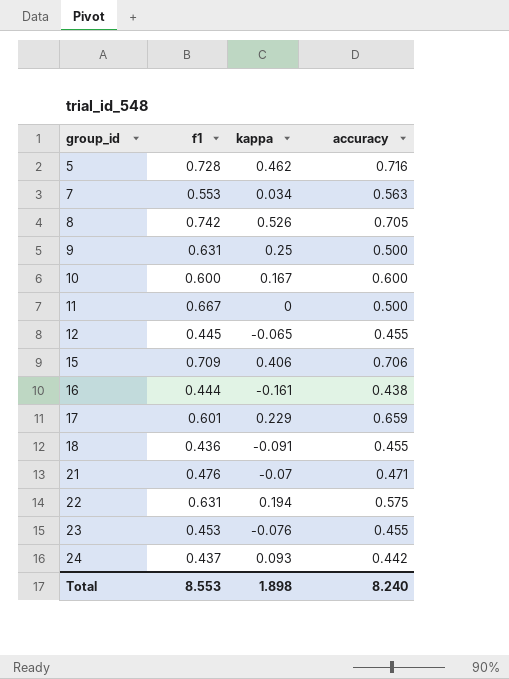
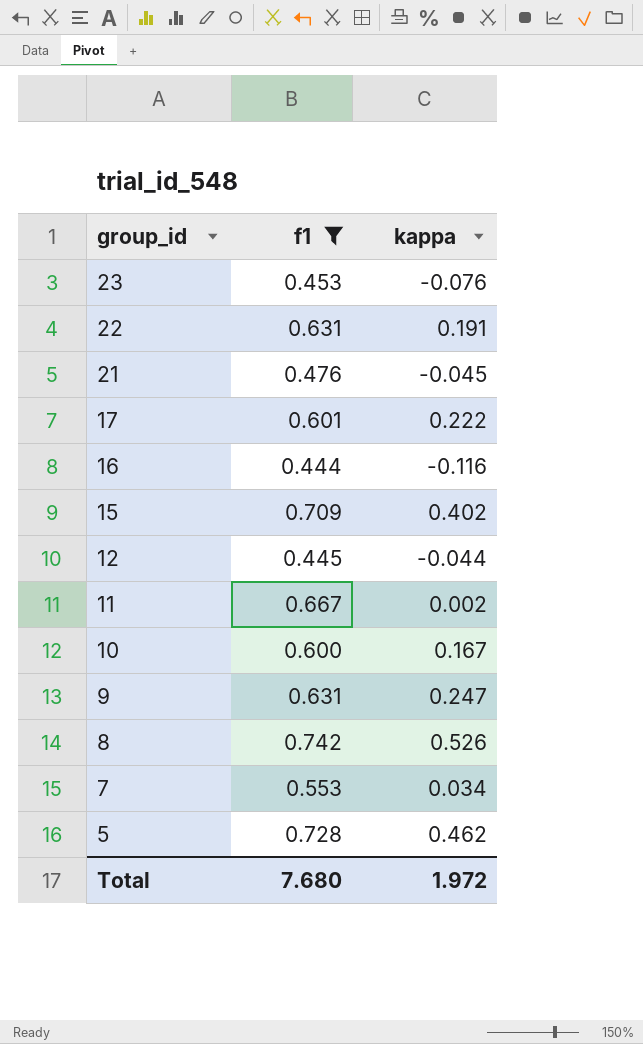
filter: none -> f1 >= 0.444
row order: group_id ascending -> group_id descending
column accuracy | position: 4 -> none
22 | kappa: 0.194 -> 0.191
21 | kappa: -0.07 -> -0.045
17 | kappa: 0.229 -> 0.222
16 | kappa: -0.161 -> -0.116
15 | kappa: 0.406 -> 0.402
12 | kappa: -0.065 -> -0.044
11 | kappa: 0 -> 0.002
9 | kappa: 0.25 -> 0.247
Total | f1: 8.553 -> 7.680
Total | kappa: 1.898 -> 1.972

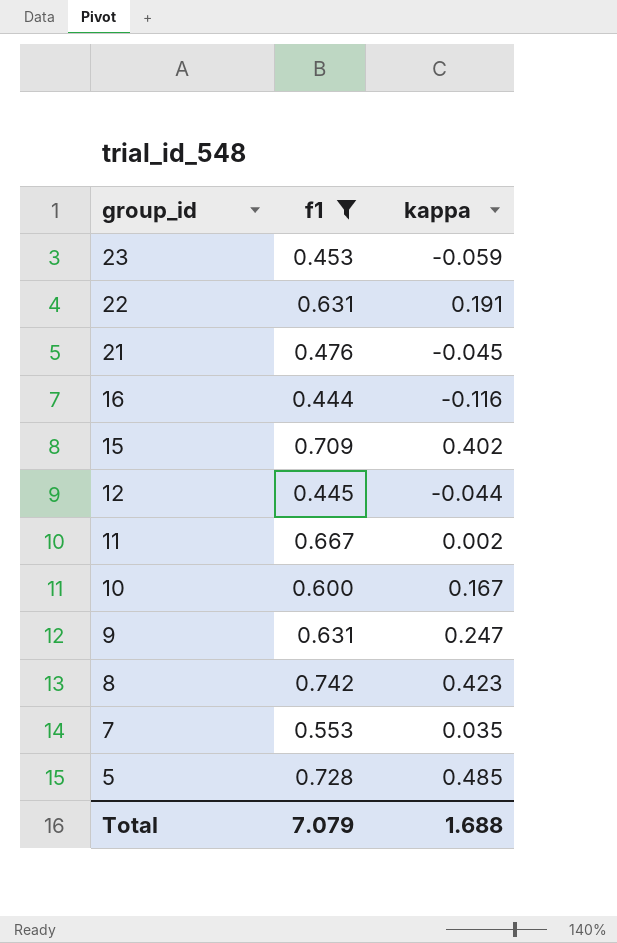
row 17: 0.601 | 0.222 -> none
23 | kappa: -0.076 -> -0.059
8 | kappa: 0.526 -> 0.423
7 | kappa: 0.034 -> 0.035
5 | kappa: 0.462 -> 0.485
Total | f1: 7.680 -> 7.079
Total | kappa: 1.972 -> 1.688

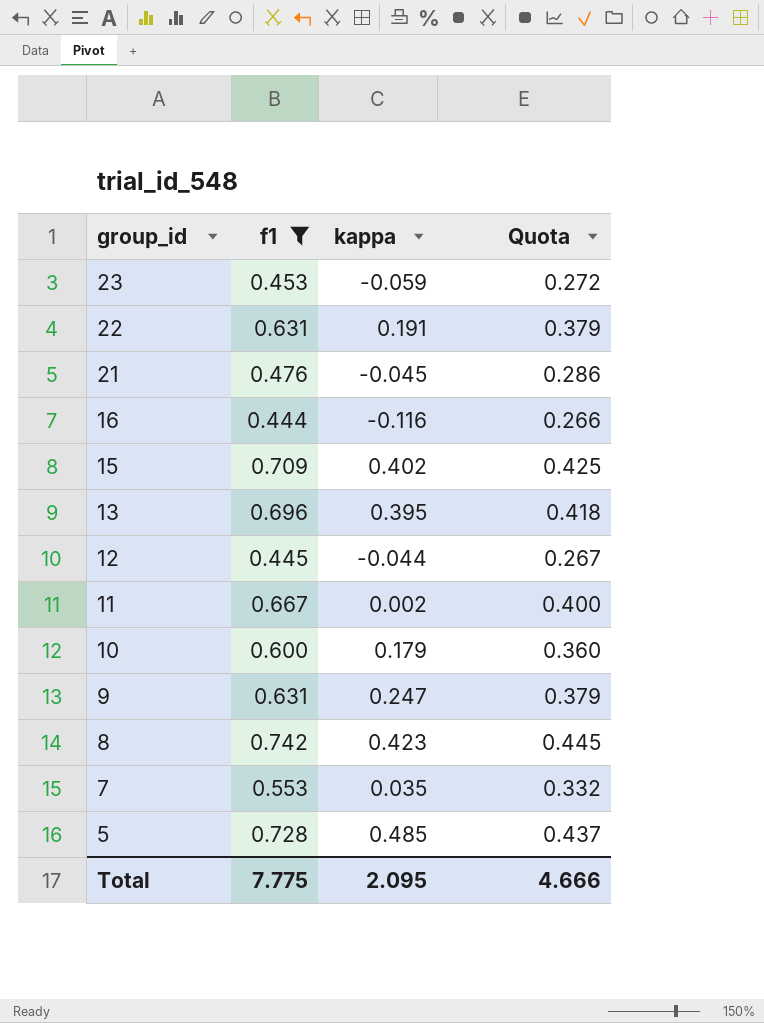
column Quota | formula: none -> [f1] * 0.6
row 13: none -> 0.696 | 0.395 | 0.418
10 | kappa: 0.167 -> 0.179
Total | f1: 7.079 -> 7.775
Total | kappa: 1.688 -> 2.095

